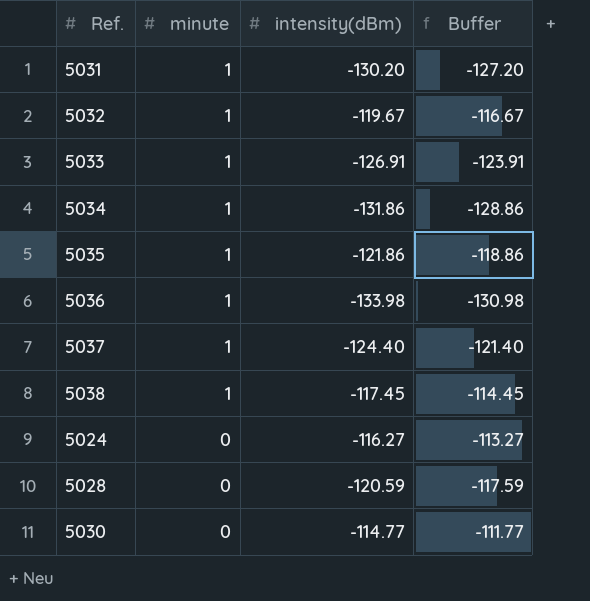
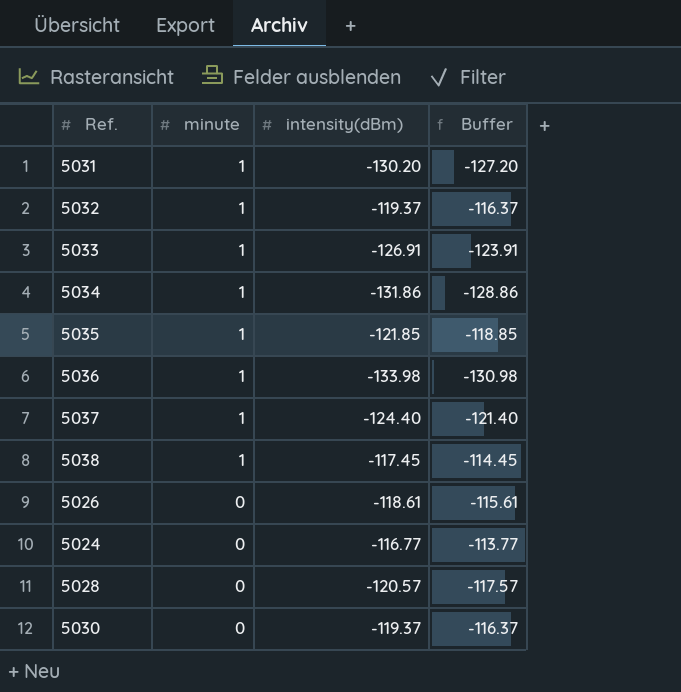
5032 | intensity(dBm): -119.67 -> -119.37
5032 | Buffer: -116.67 -> -116.37
5035 | intensity(dBm): -121.86 -> -121.85
5035 | Buffer: -118.86 -> -118.85
row 5026: none -> 0 | -118.61 | -115.61
5024 | intensity(dBm): -116.27 -> -116.77
5024 | Buffer: -113.27 -> -113.77
5028 | intensity(dBm): -120.59 -> -120.57
5028 | Buffer: -117.59 -> -117.57
5030 | intensity(dBm): -114.77 -> -119.37
5030 | Buffer: -111.77 -> -116.37

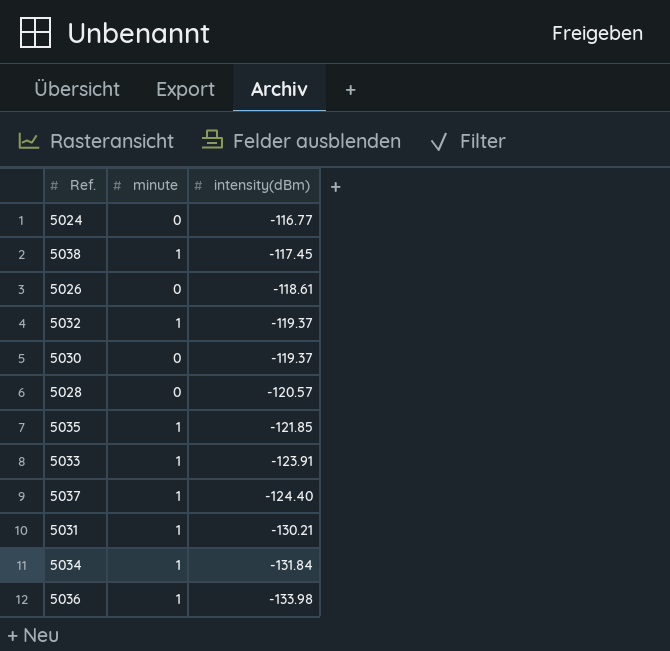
row order: minute descending -> intensity(dBm) descending
column Buffer | formula: [intensity(dBm)] + 3 -> none
5033 | intensity(dBm): -126.91 -> -123.91
5031 | intensity(dBm): -130.20 -> -130.21
5034 | intensity(dBm): -131.86 -> -131.84

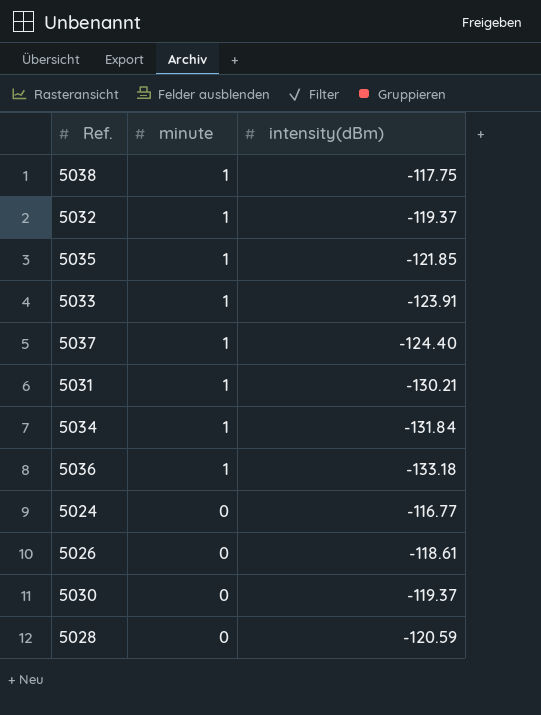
row order: intensity(dBm) descending -> minute descending
5038 | intensity(dBm): -117.45 -> -117.75
5036 | intensity(dBm): -133.98 -> -133.18
5028 | intensity(dBm): -120.57 -> -120.59

